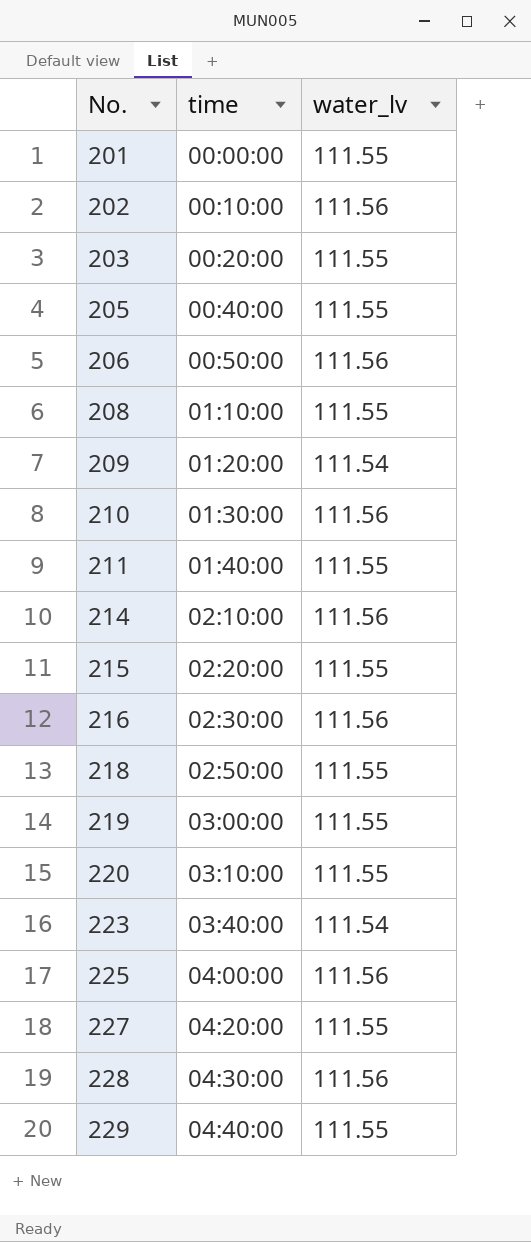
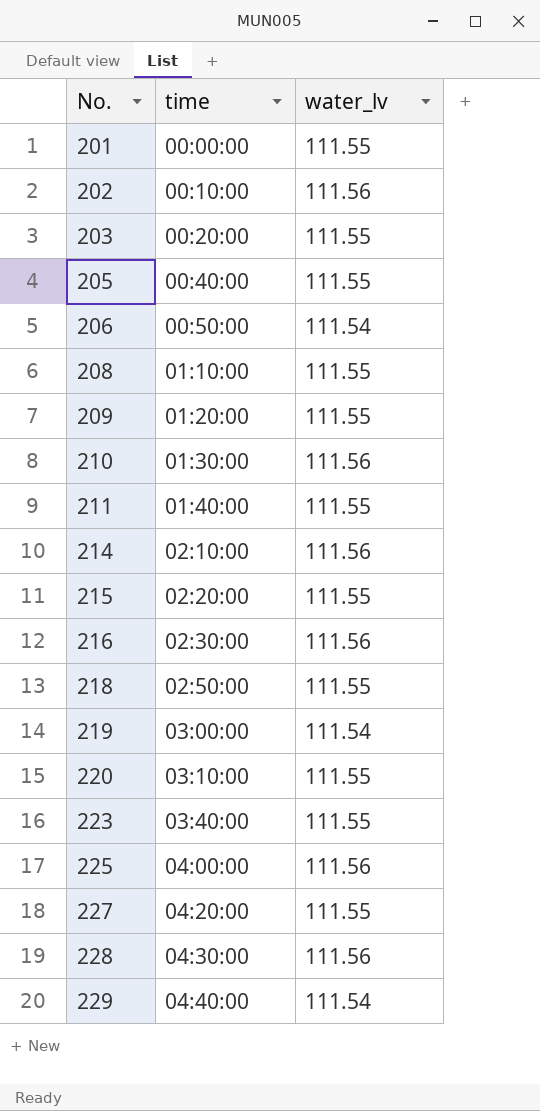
206 | water_lv: 111.56 -> 111.54
209 | water_lv: 111.54 -> 111.55
219 | water_lv: 111.55 -> 111.54
223 | water_lv: 111.54 -> 111.55
229 | water_lv: 111.55 -> 111.54

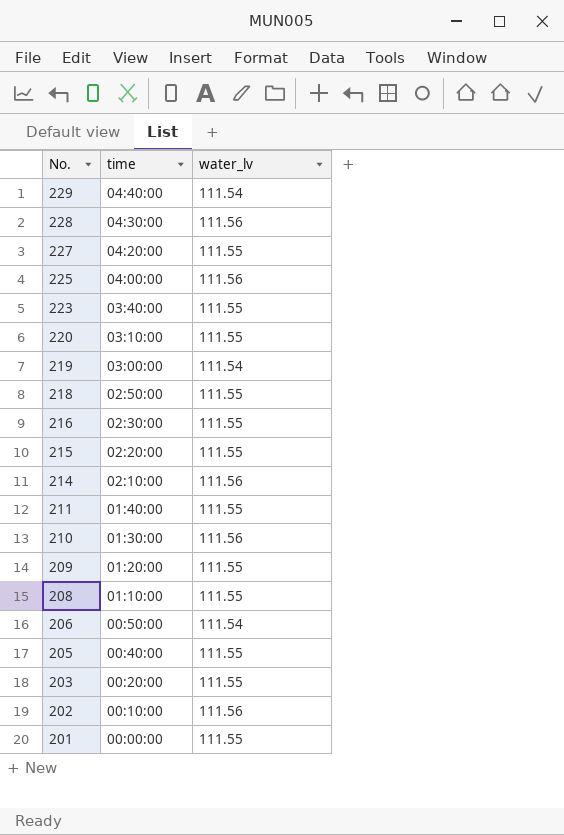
row order: No. ascending -> No. descending
216 | water_lv: 111.56 -> 111.55

